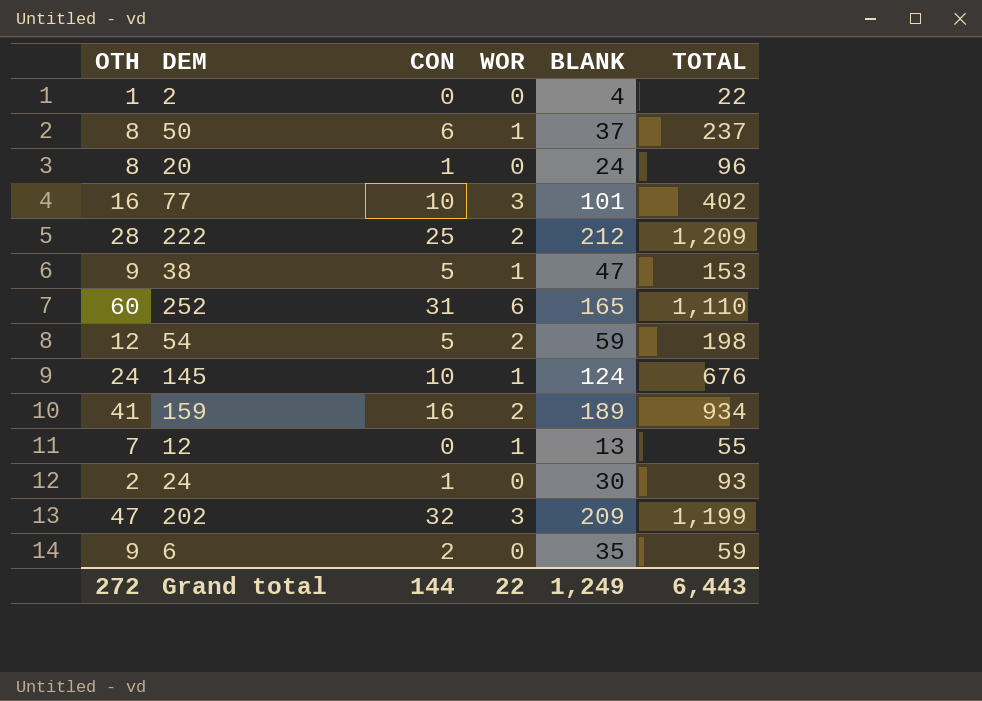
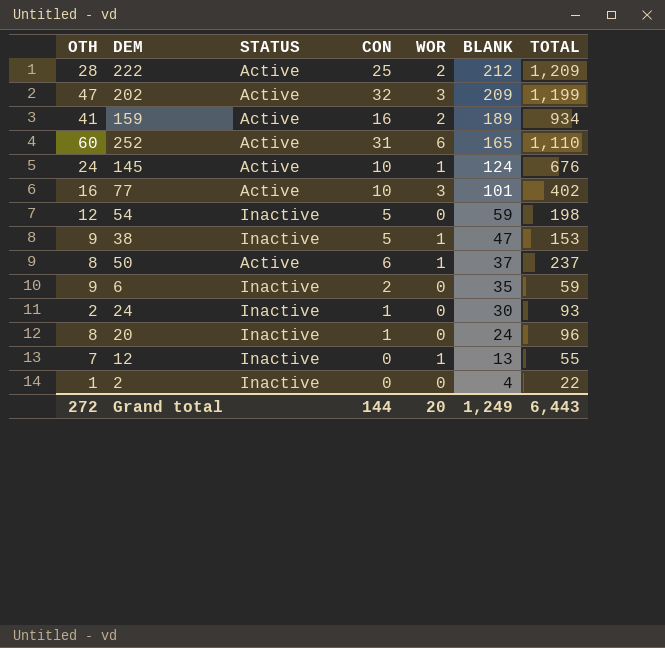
row order: none -> BLANK descending
column STATUS | position: none -> 3
54 | WOR: 2 -> 0
Grand total | WOR: 22 -> 20

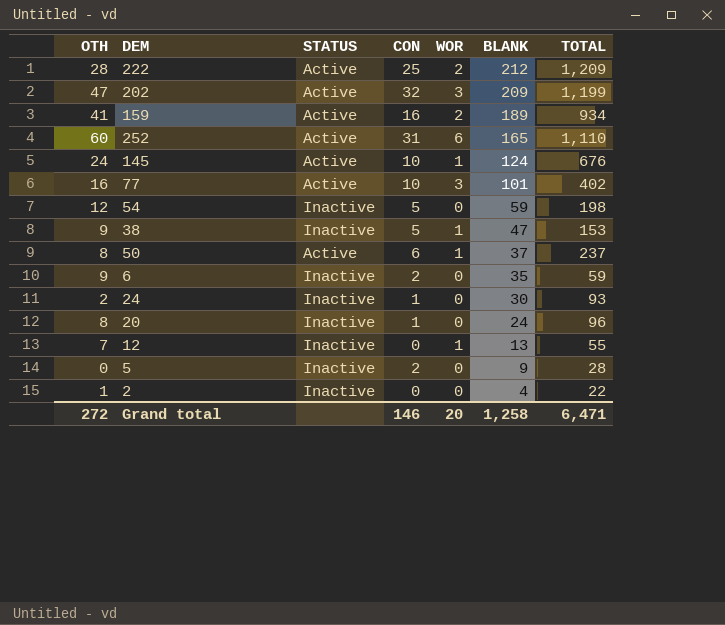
row 5: none -> 0 | Inactive | 2 | 0 | 9 | 28
Grand total | CON: 144 -> 146
Grand total | BLANK: 1,249 -> 1,258
Grand total | TOTAL: 6,443 -> 6,471

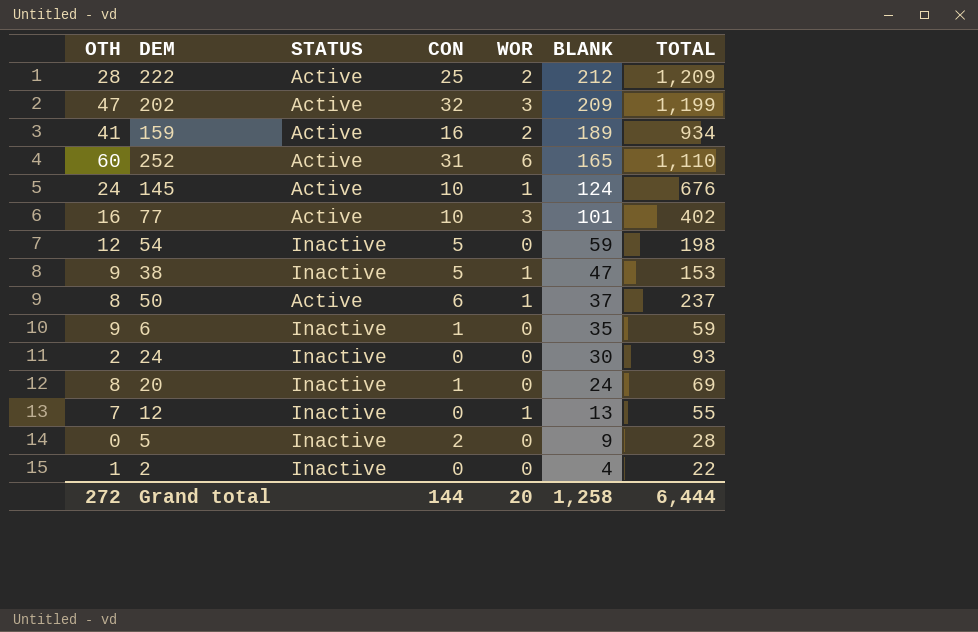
6 | CON: 2 -> 1
24 | CON: 1 -> 0
20 | TOTAL: 96 -> 69
Grand total | CON: 146 -> 144
Grand total | TOTAL: 6,471 -> 6,444

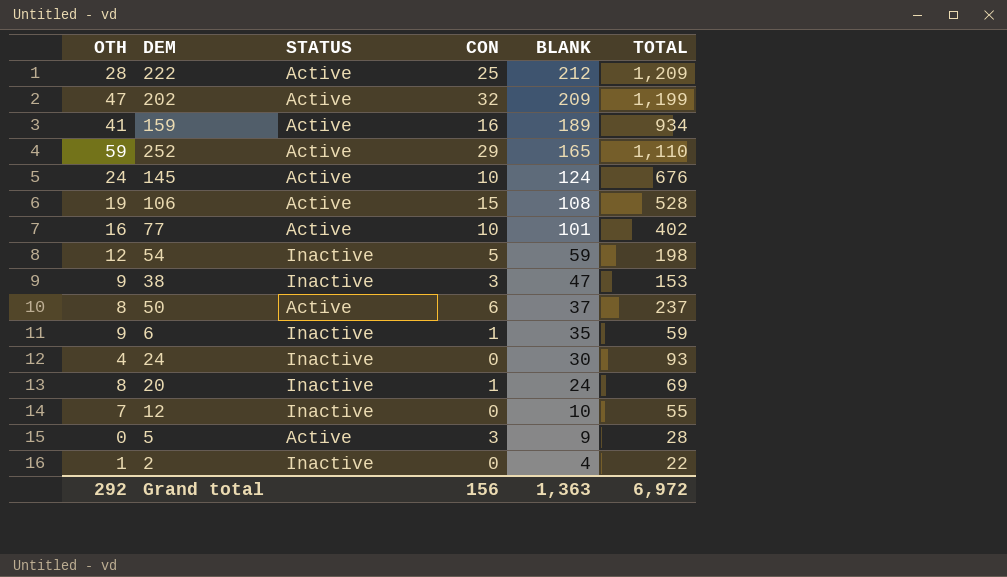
column WOR | position: 5 -> none
252 | OTH: 60 -> 59
252 | CON: 31 -> 29
row 106: none -> 19 | Active | 15 | 108 | 528
38 | CON: 5 -> 3
24 | OTH: 2 -> 4
12 | BLANK: 13 -> 10
5 | STATUS: Inactive -> Active
5 | CON: 2 -> 3
Grand total | OTH: 272 -> 292
Grand total | CON: 144 -> 156
Grand total | BLANK: 1,258 -> 1,363
Grand total | TOTAL: 6,444 -> 6,972

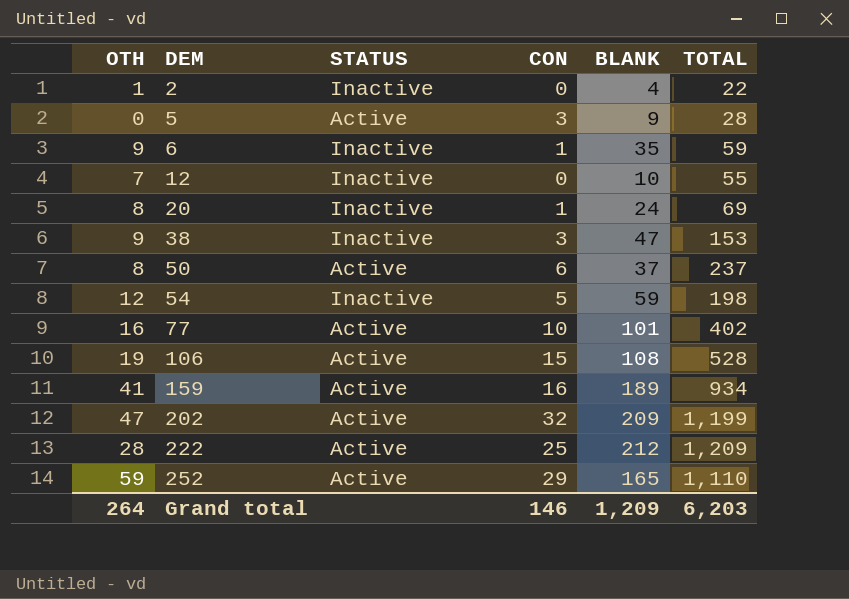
row order: BLANK descending -> DEM ascending
row 145: 24 | Active | 10 | 124 | 676 -> none
row 24: 4 | Inactive | 0 | 30 | 93 -> none
Grand total | OTH: 292 -> 264
Grand total | CON: 156 -> 146
Grand total | BLANK: 1,363 -> 1,209
Grand total | TOTAL: 6,972 -> 6,203

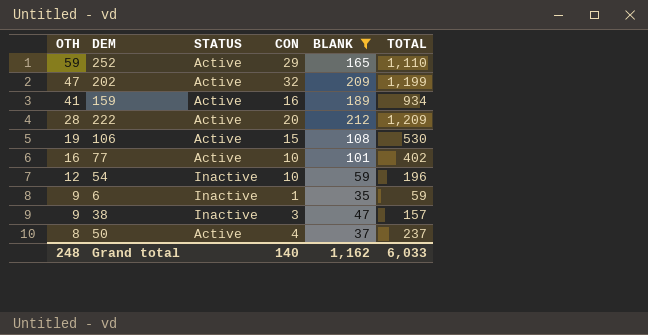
filter: none -> BLANK >= 35
row order: DEM ascending -> OTH descending
222 | CON: 25 -> 20
106 | TOTAL: 528 -> 530
54 | CON: 5 -> 10
54 | TOTAL: 198 -> 196
38 | TOTAL: 153 -> 157
50 | CON: 6 -> 4
Grand total | OTH: 264 -> 248
Grand total | CON: 146 -> 140
Grand total | BLANK: 1,209 -> 1,162
Grand total | TOTAL: 6,203 -> 6,033

